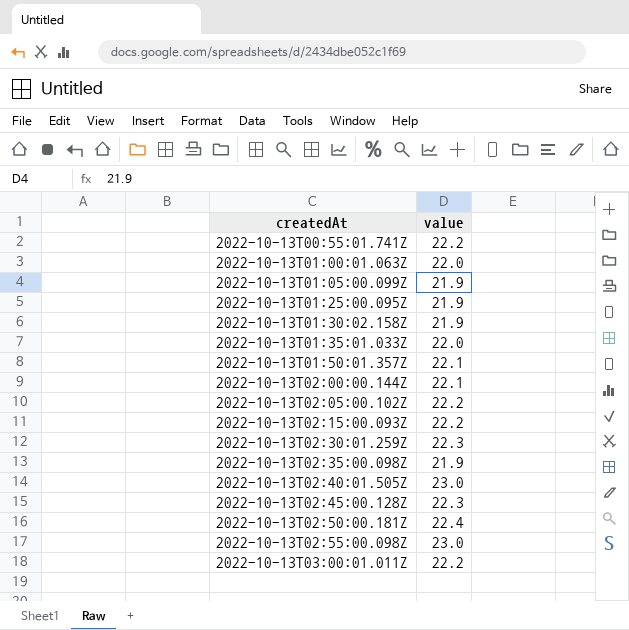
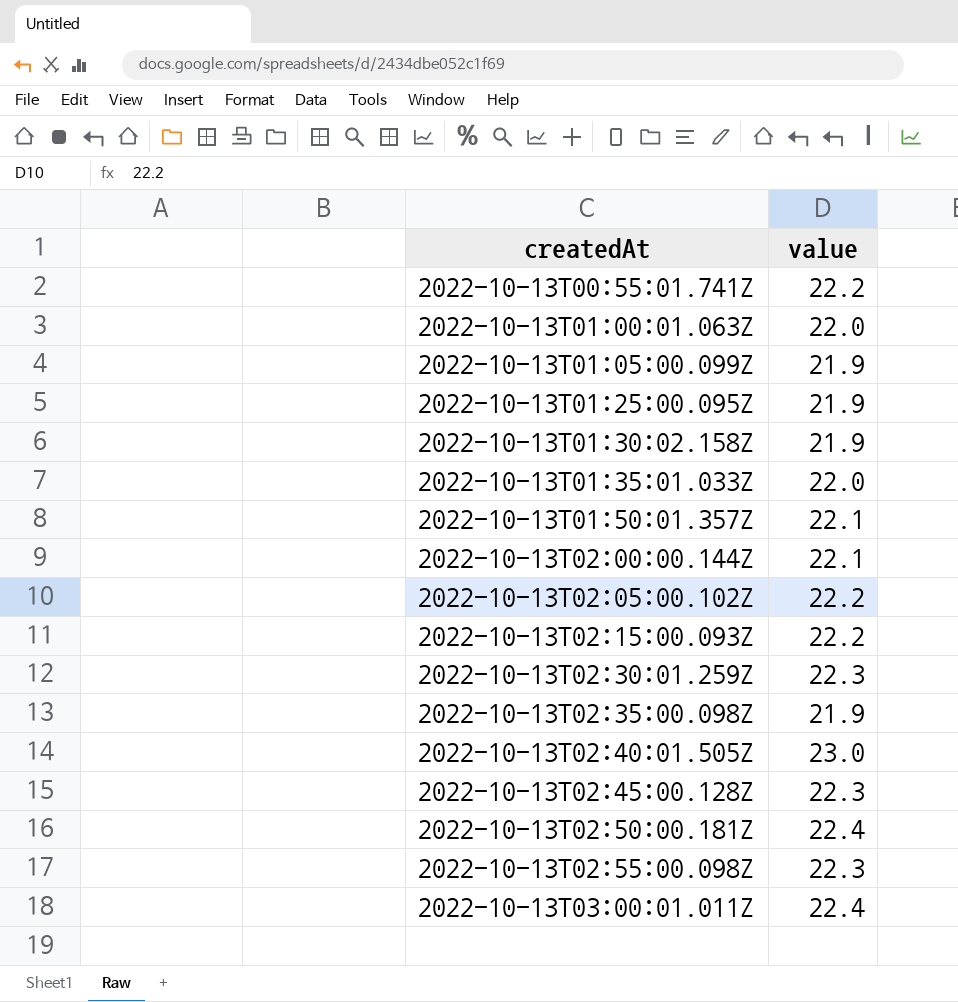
2022-10-13T02:55:00.098Z | value: 23.0 -> 22.3
2022-10-13T03:00:01.011Z | value: 22.2 -> 22.4

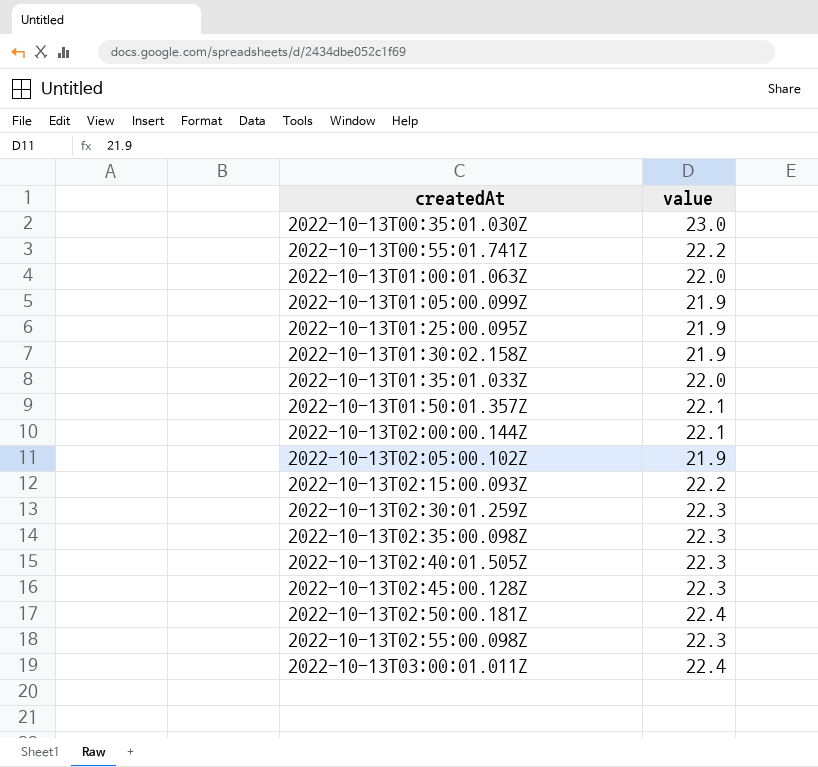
row 2022-10-13T00:35:01.030Z: none -> 23.0
2022-10-13T02:05:00.102Z | value: 22.2 -> 21.9
2022-10-13T02:35:00.098Z | value: 21.9 -> 22.3
2022-10-13T02:40:01.505Z | value: 23.0 -> 22.3

